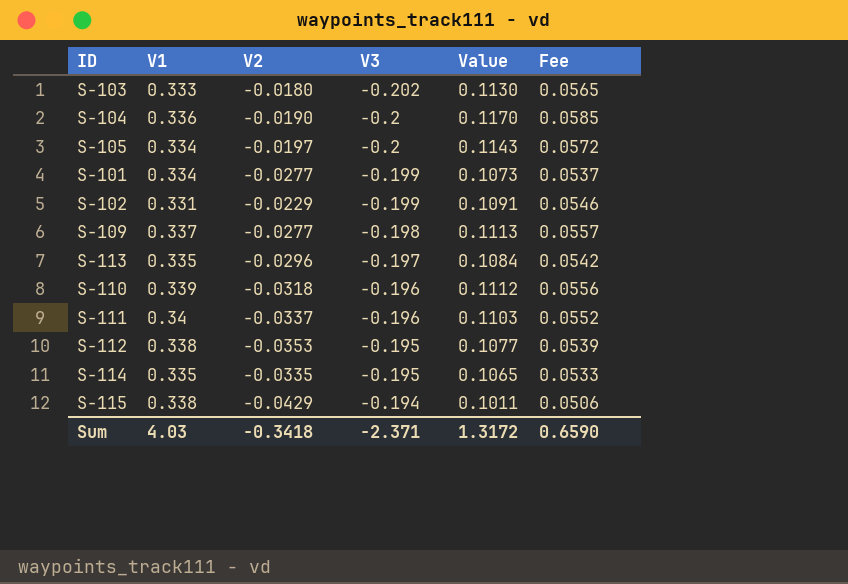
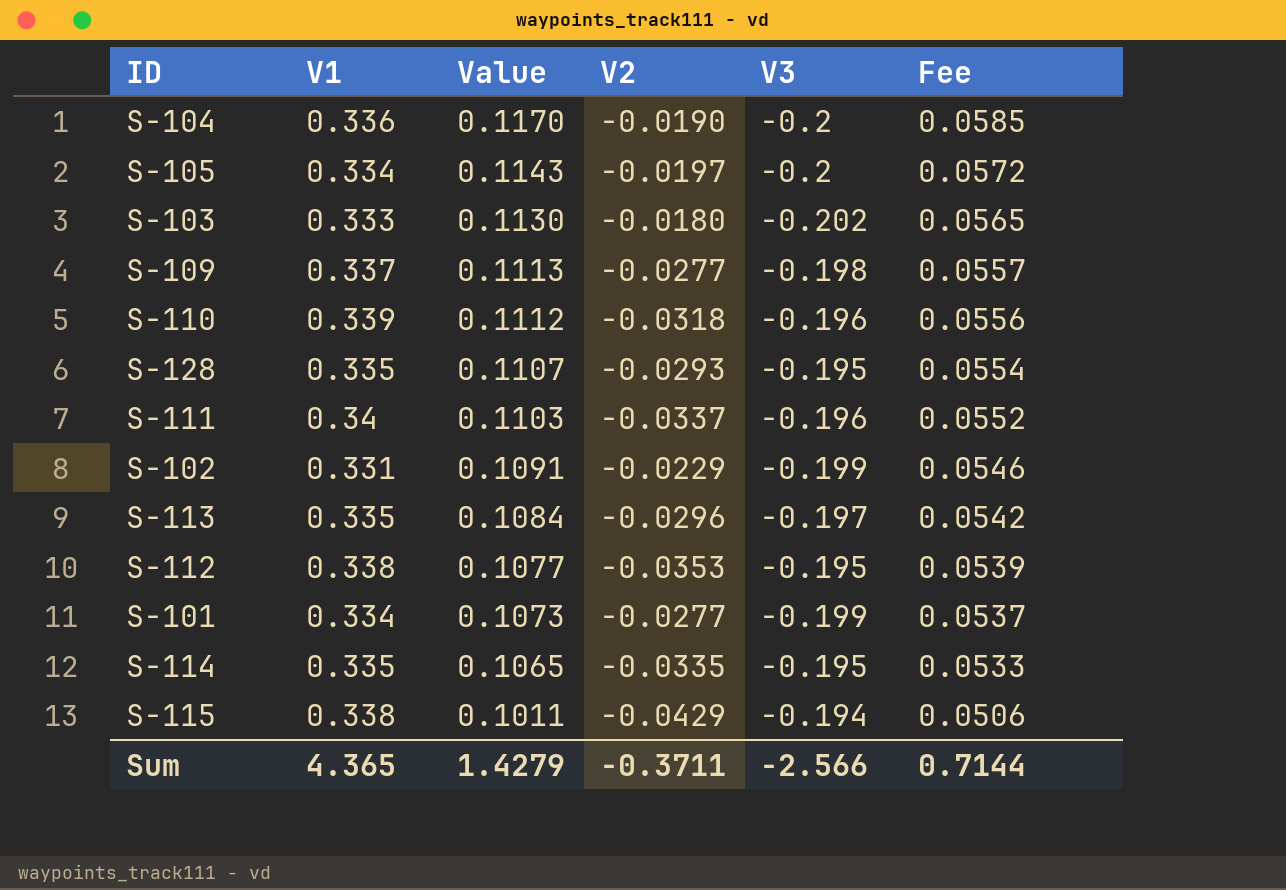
row order: V3 ascending -> Value descending
column Value | position: 5 -> 3
row S-128: none -> 0.335 | 0.1107 | -0.0293 | -0.195 | 0.0554
Sum | V1: 4.03 -> 4.365
Sum | Value: 1.3172 -> 1.4279
Sum | V2: -0.3418 -> -0.3711
Sum | V3: -2.371 -> -2.566
Sum | Fee: 0.6590 -> 0.7144

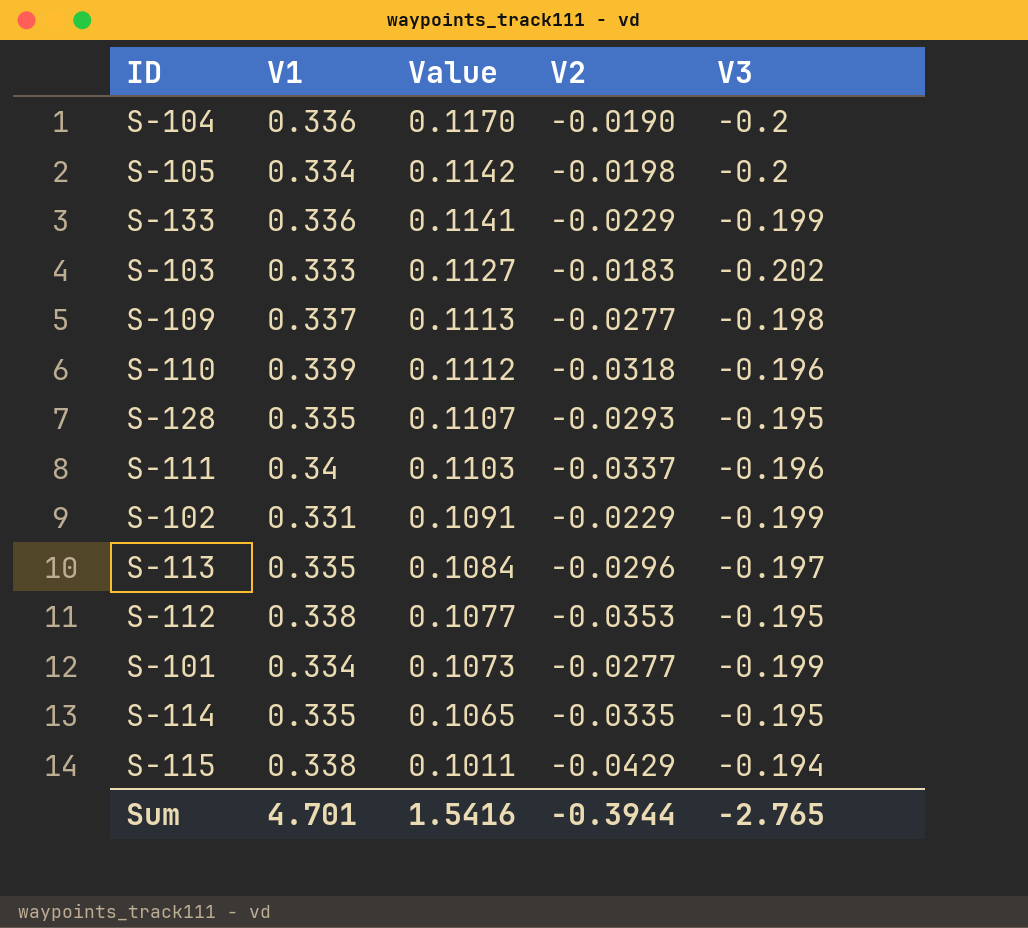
column Fee | formula: [Value] * 0.5 -> none
S-105 | Value: 0.1143 -> 0.1142
S-105 | V2: -0.0197 -> -0.0198
row S-133: none -> 0.336 | 0.1141 | -0.0229 | -0.199
S-103 | Value: 0.1130 -> 0.1127
S-103 | V2: -0.0180 -> -0.0183
Sum | V1: 4.365 -> 4.701
Sum | Value: 1.4279 -> 1.5416
Sum | V2: -0.3711 -> -0.3944
Sum | V3: -2.566 -> -2.765

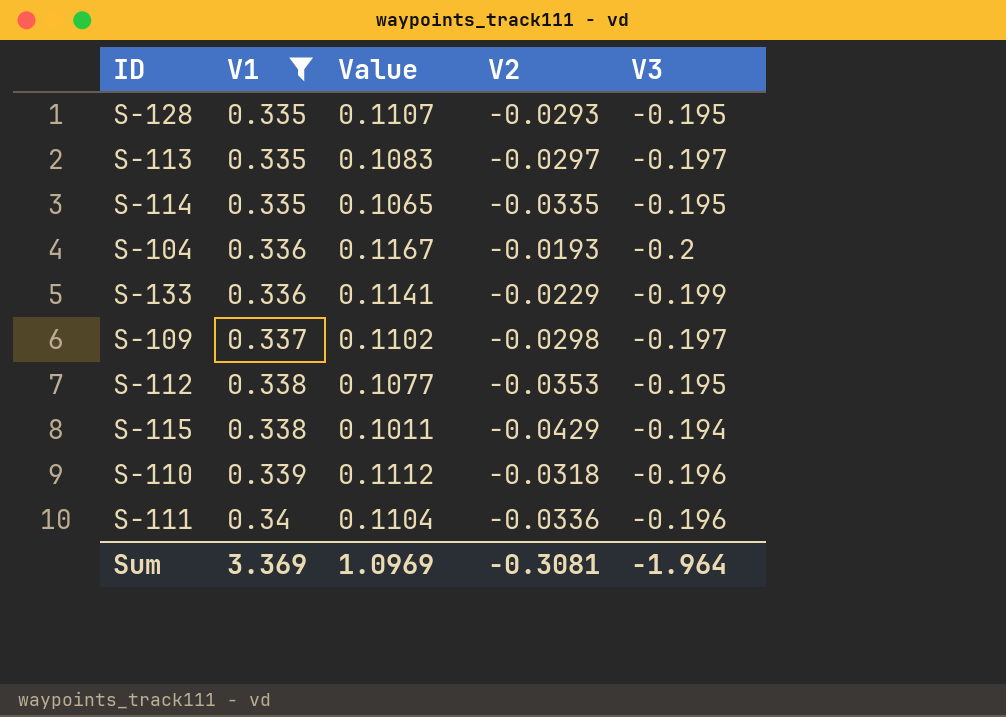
filter: none -> V1 >= 0.335
row order: Value descending -> V1 ascending
S-113 | Value: 0.1084 -> 0.1083
S-113 | V2: -0.0296 -> -0.0297
S-104 | Value: 0.1170 -> 0.1167
S-104 | V2: -0.0190 -> -0.0193
S-109 | Value: 0.1113 -> 0.1102
S-109 | V2: -0.0277 -> -0.0298
S-109 | V3: -0.198 -> -0.197
S-111 | Value: 0.1103 -> 0.1104
S-111 | V2: -0.0337 -> -0.0336
Sum | V1: 4.701 -> 3.369
Sum | Value: 1.5416 -> 1.0969
Sum | V2: -0.3944 -> -0.3081
Sum | V3: -2.765 -> -1.964

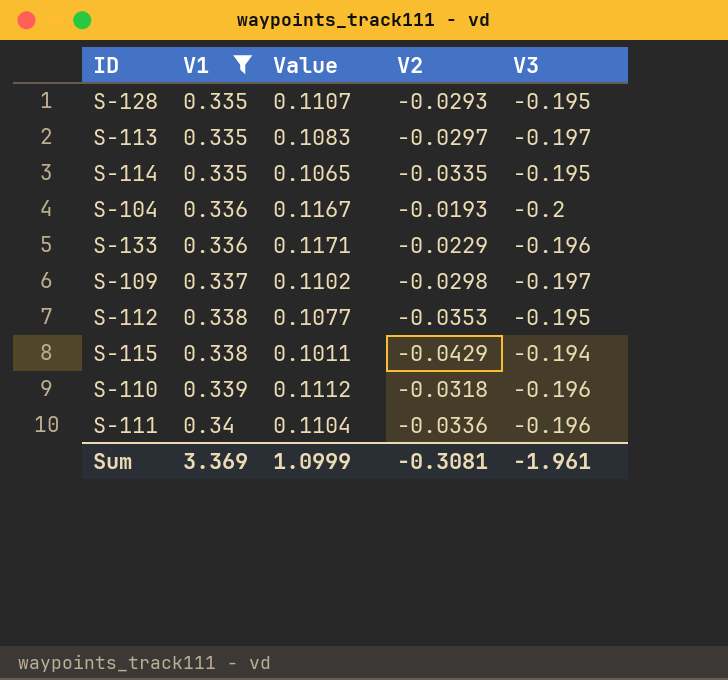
S-133 | Value: 0.1141 -> 0.1171
S-133 | V3: -0.199 -> -0.196
Sum | Value: 1.0969 -> 1.0999
Sum | V3: -1.964 -> -1.961

